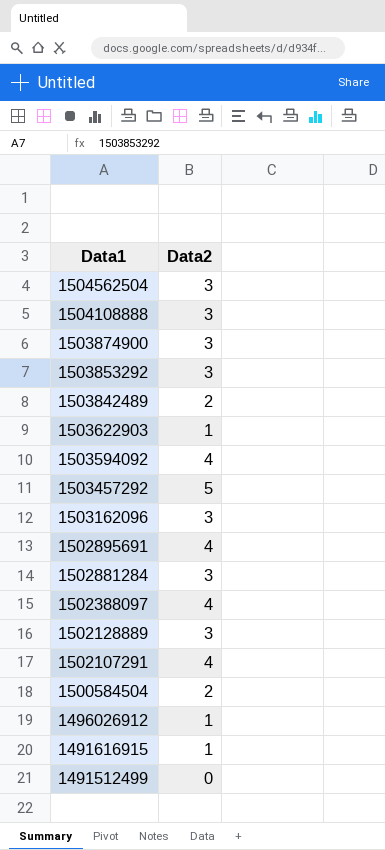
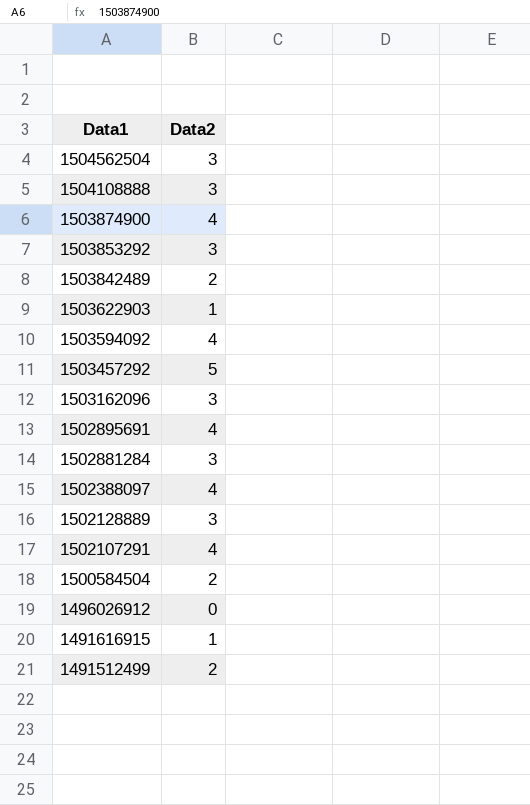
1503874900 | Data2: 3 -> 4
1496026912 | Data2: 1 -> 0
1491512499 | Data2: 0 -> 2

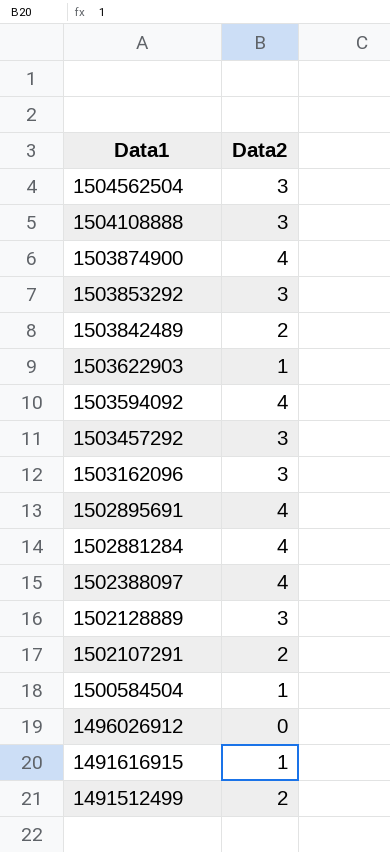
1503457292 | Data2: 5 -> 3
1502881284 | Data2: 3 -> 4
1502107291 | Data2: 4 -> 2
1500584504 | Data2: 2 -> 1

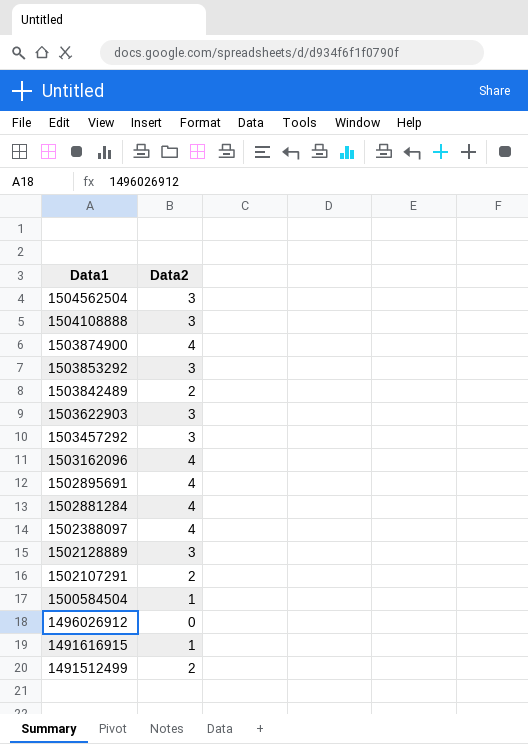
row 1503594092: 4 -> none
1503622903 | Data2: 1 -> 3
1503162096 | Data2: 3 -> 4

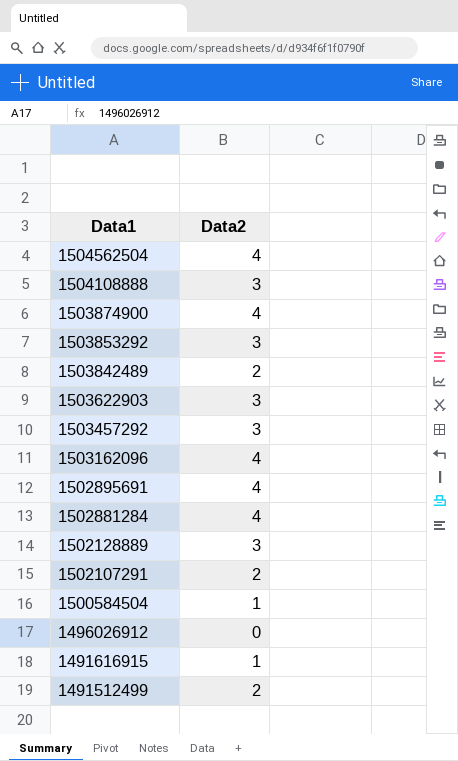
row 1502388097: 4 -> none
1504562504 | Data2: 3 -> 4

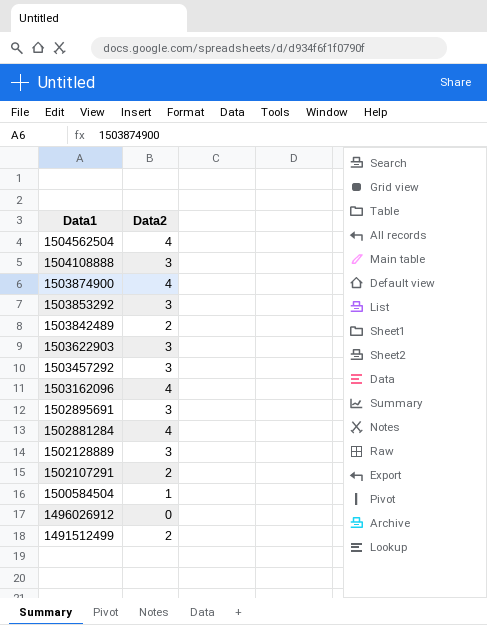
row 1491616915: 1 -> none
1502895691 | Data2: 4 -> 3

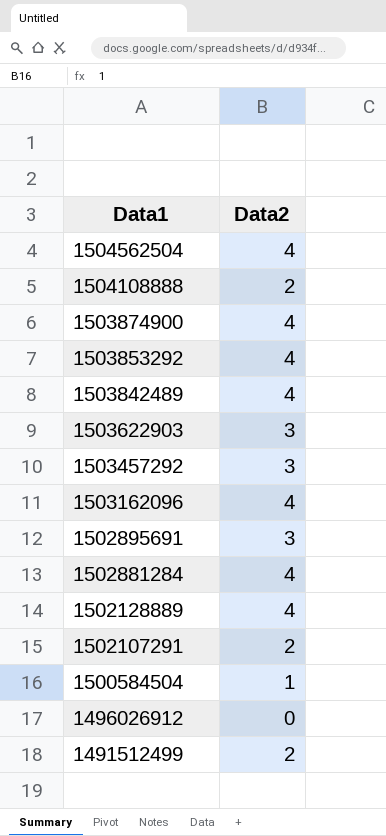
1504108888 | Data2: 3 -> 2
1503853292 | Data2: 3 -> 4
1503842489 | Data2: 2 -> 4
1502128889 | Data2: 3 -> 4

